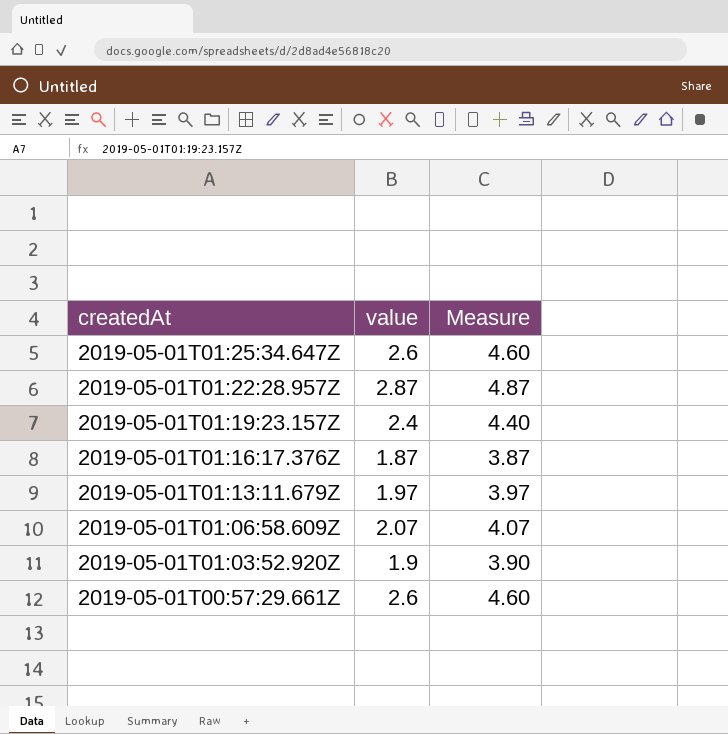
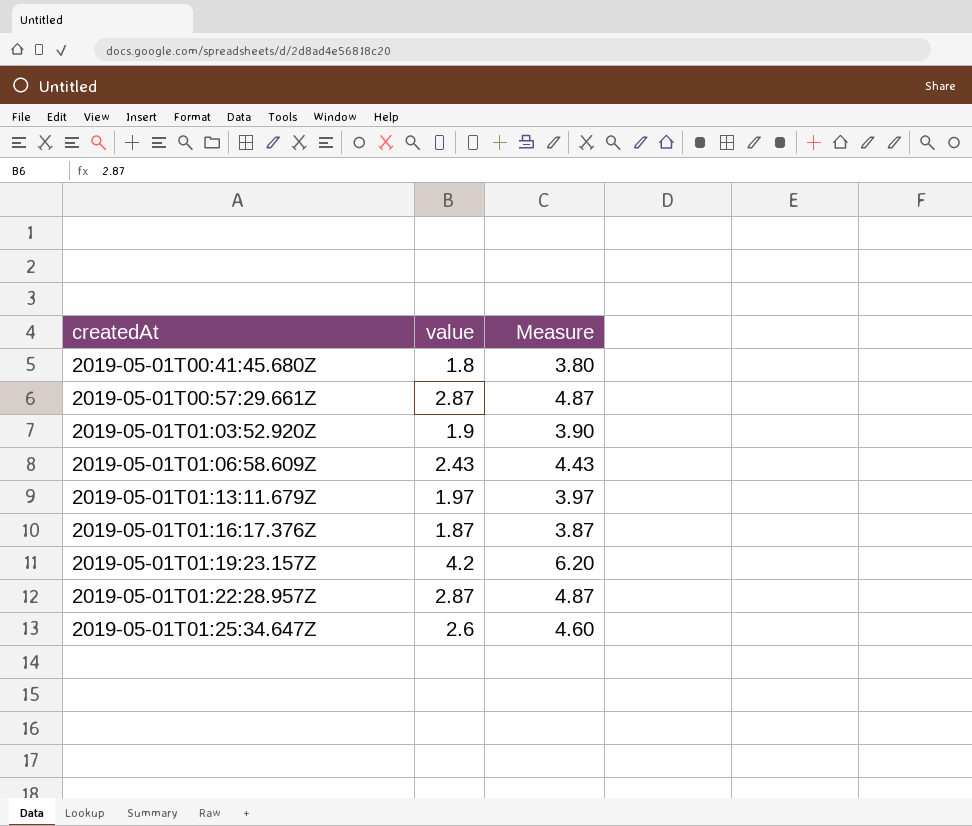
row order: createdAt descending -> createdAt ascending
row 2019-05-01T00:41:45.680Z: none -> 1.8 | 3.80
2019-05-01T00:57:29.661Z | value: 2.6 -> 2.87
2019-05-01T00:57:29.661Z | Measure: 4.60 -> 4.87
2019-05-01T01:06:58.609Z | value: 2.07 -> 2.43
2019-05-01T01:06:58.609Z | Measure: 4.07 -> 4.43
2019-05-01T01:19:23.157Z | value: 2.4 -> 4.2
2019-05-01T01:19:23.157Z | Measure: 4.40 -> 6.20

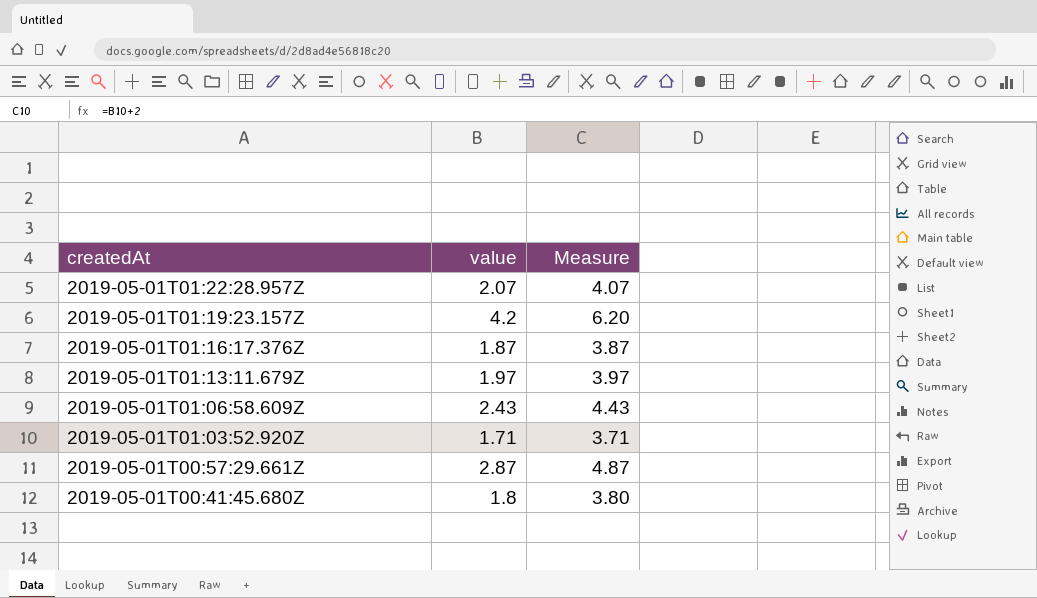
row order: createdAt ascending -> createdAt descending
row 2019-05-01T01:25:34.647Z: 2.6 | 4.60 -> none
2019-05-01T01:22:28.957Z | value: 2.87 -> 2.07
2019-05-01T01:22:28.957Z | Measure: 4.87 -> 4.07
2019-05-01T01:03:52.920Z | value: 1.9 -> 1.71
2019-05-01T01:03:52.920Z | Measure: 3.90 -> 3.71

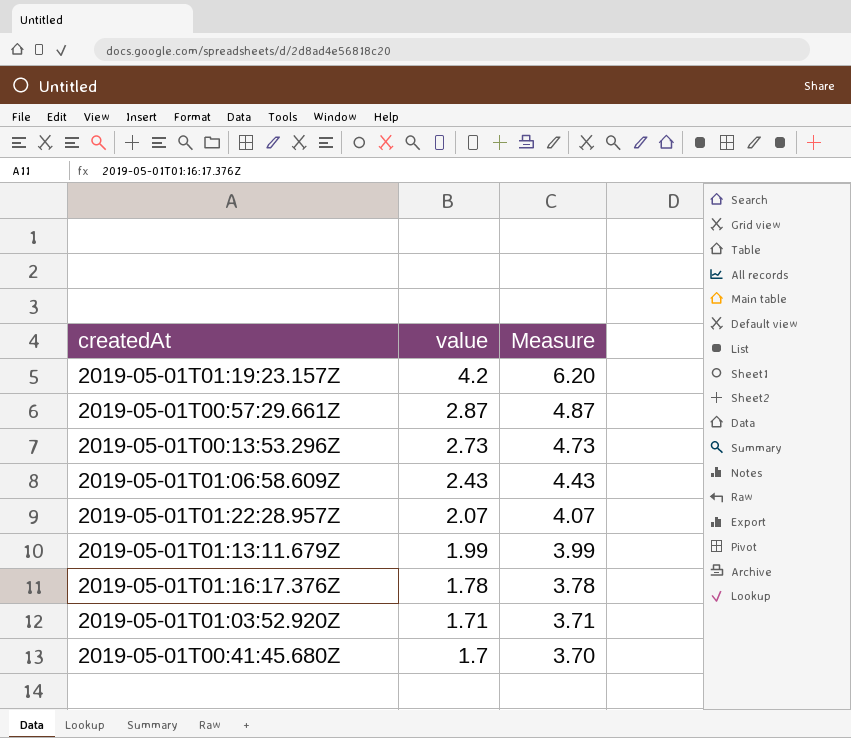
row order: createdAt descending -> value descending
row 2019-05-01T00:13:53.296Z: none -> 2.73 | 4.73
2019-05-01T01:13:11.679Z | value: 1.97 -> 1.99
2019-05-01T01:13:11.679Z | Measure: 3.97 -> 3.99
2019-05-01T01:16:17.376Z | value: 1.87 -> 1.78
2019-05-01T01:16:17.376Z | Measure: 3.87 -> 3.78
2019-05-01T00:41:45.680Z | value: 1.8 -> 1.7
2019-05-01T00:41:45.680Z | Measure: 3.80 -> 3.70

